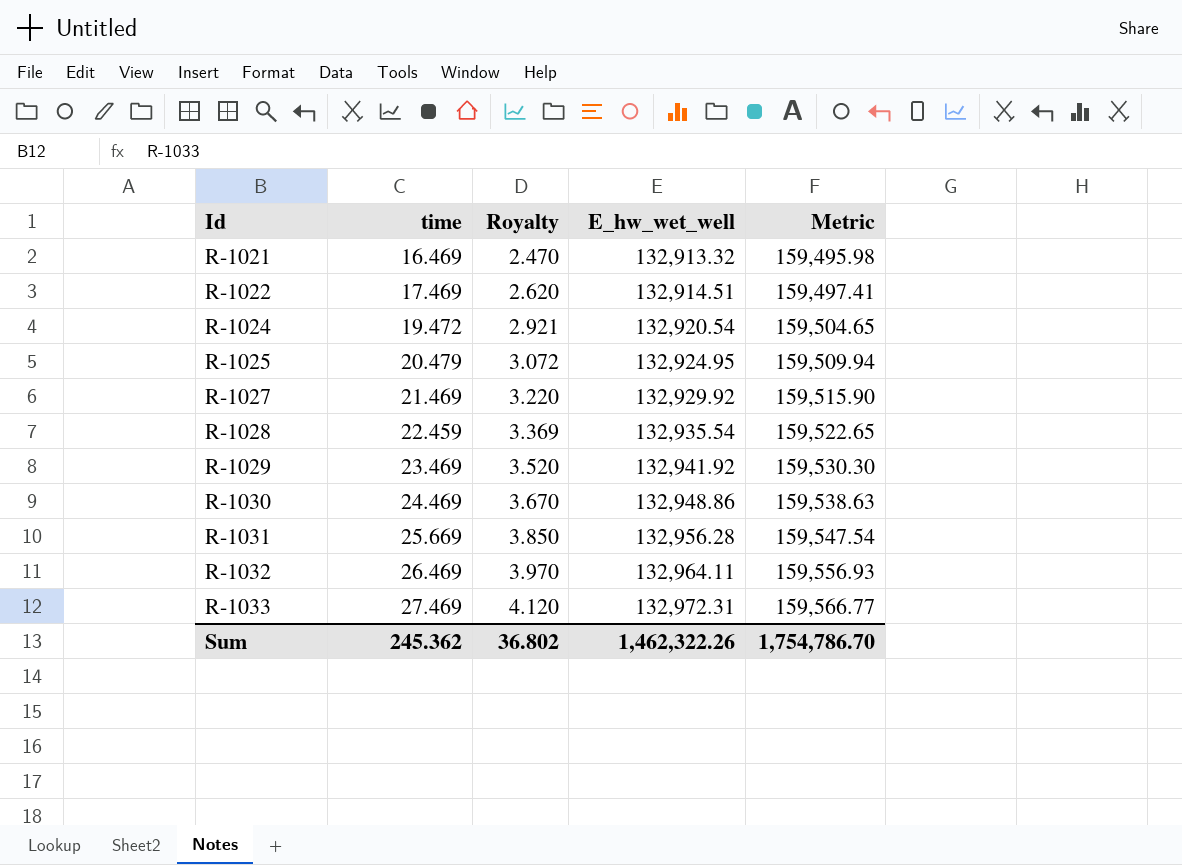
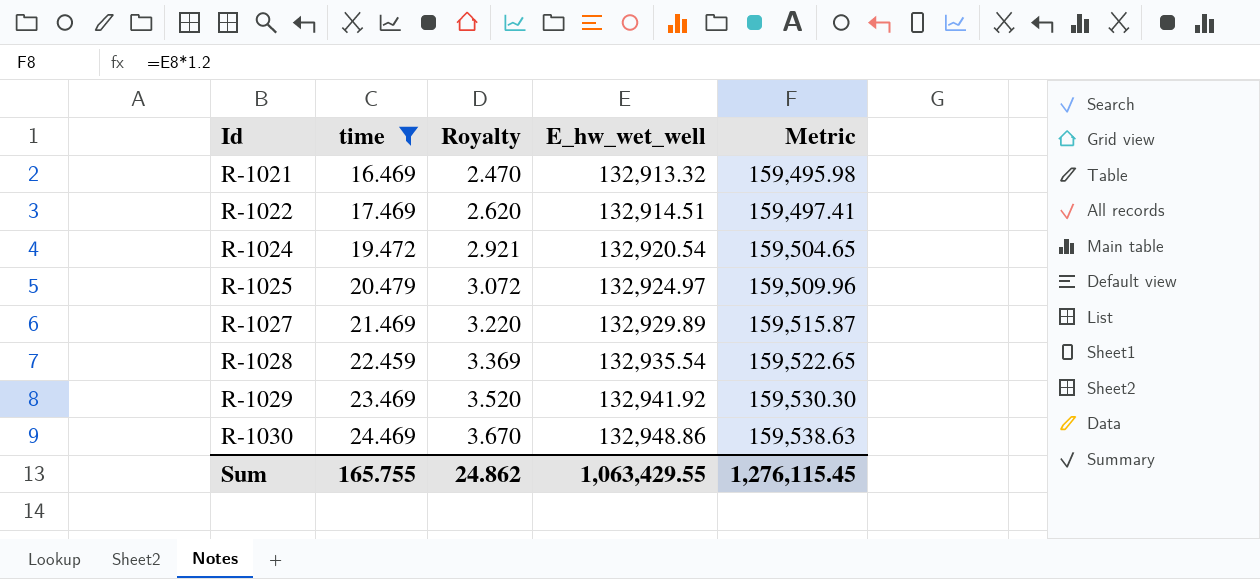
filter: none -> time <= 24.469
R-1025 | E_hw_wet_well: 132,924.95 -> 132,924.97
R-1025 | Metric: 159,509.94 -> 159,509.96
R-1027 | E_hw_wet_well: 132,929.92 -> 132,929.89
R-1027 | Metric: 159,515.90 -> 159,515.87
Sum | time: 245.362 -> 165.755
Sum | Royalty: 36.802 -> 24.862
Sum | E_hw_wet_well: 1,462,322.26 -> 1,063,429.55
Sum | Metric: 1,754,786.70 -> 1,276,115.45

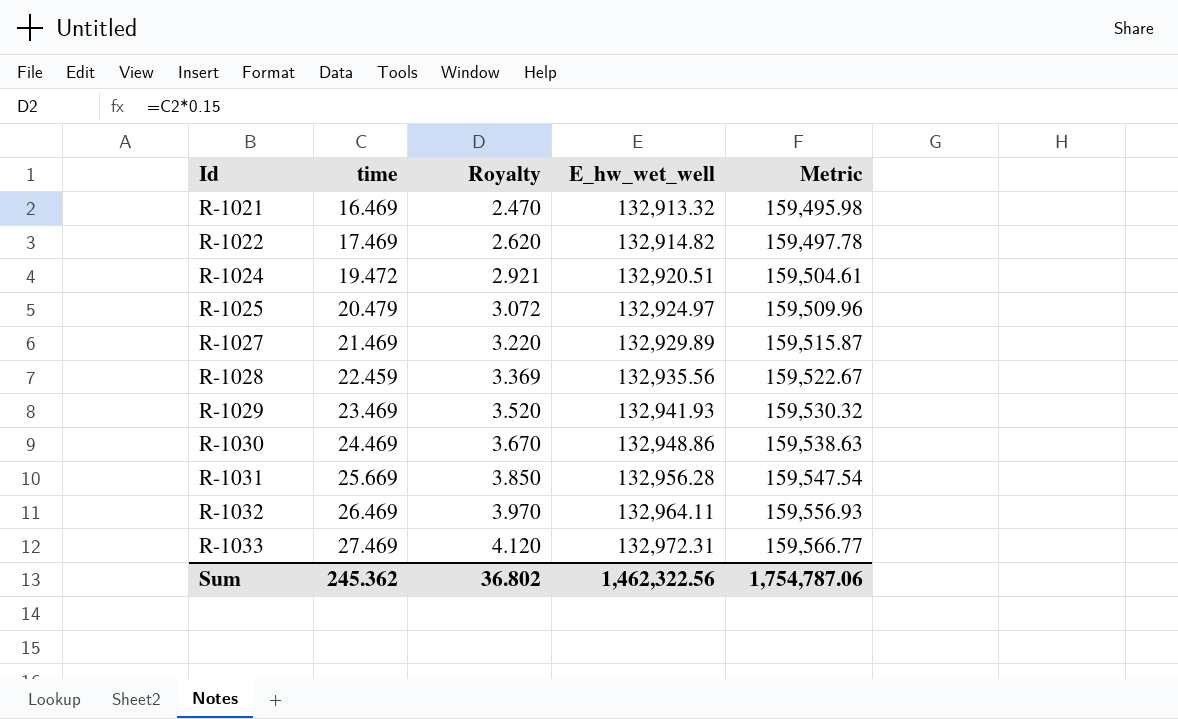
filter: time <= 24.469 -> none
R-1022 | E_hw_wet_well: 132,914.51 -> 132,914.82
R-1022 | Metric: 159,497.41 -> 159,497.78
R-1024 | E_hw_wet_well: 132,920.54 -> 132,920.51
R-1024 | Metric: 159,504.65 -> 159,504.61
R-1028 | E_hw_wet_well: 132,935.54 -> 132,935.56
R-1028 | Metric: 159,522.65 -> 159,522.67
R-1029 | E_hw_wet_well: 132,941.92 -> 132,941.93
R-1029 | Metric: 159,530.30 -> 159,530.32
Sum | time: 165.755 -> 245.362
Sum | Royalty: 24.862 -> 36.802
Sum | E_hw_wet_well: 1,063,429.55 -> 1,462,322.56
Sum | Metric: 1,276,115.45 -> 1,754,787.06

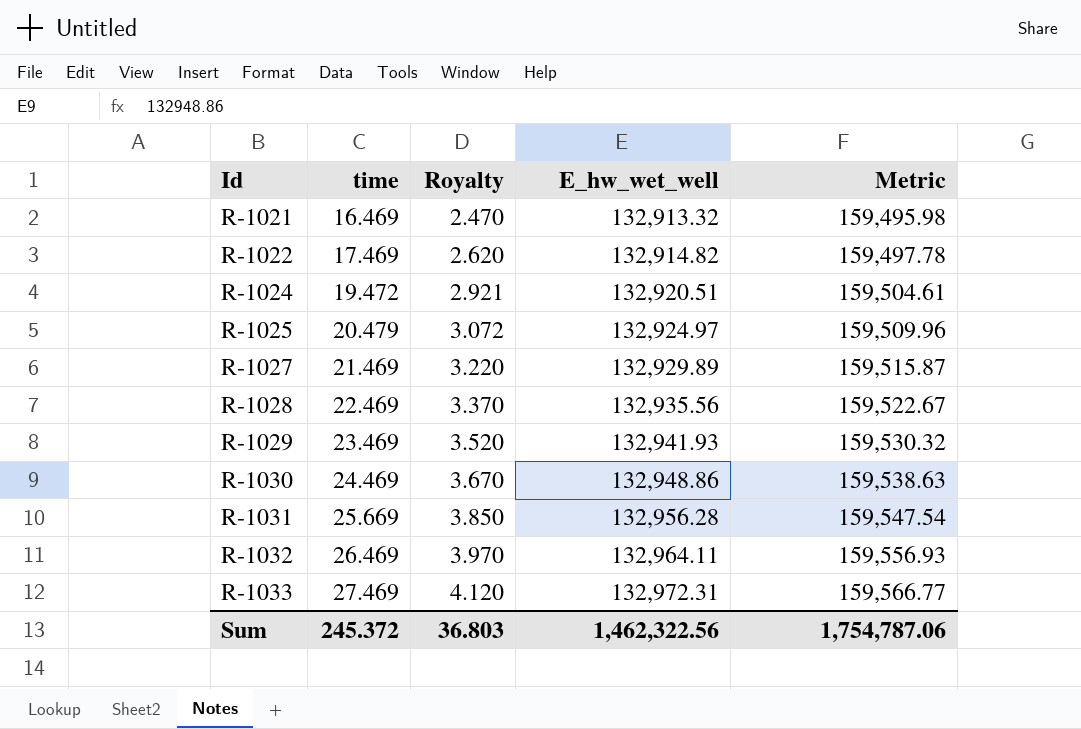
R-1028 | time: 22.459 -> 22.469
R-1028 | Royalty: 3.369 -> 3.370
Sum | time: 245.362 -> 245.372
Sum | Royalty: 36.802 -> 36.803

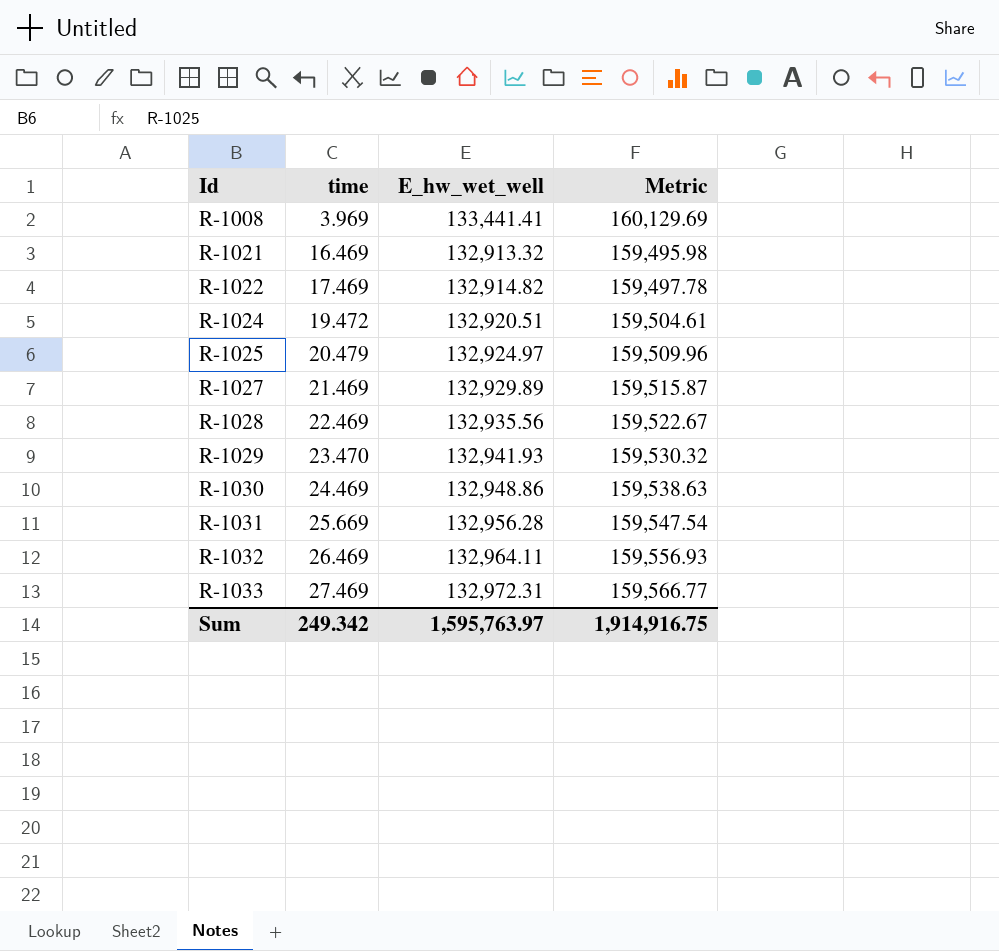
column Royalty | formula: [time] * 0.15 -> none
row R-1008: none -> 3.969 | 133,441.41 | 160,129.69
R-1029 | time: 23.469 -> 23.470
Sum | time: 245.372 -> 249.342
Sum | E_hw_wet_well: 1,462,322.56 -> 1,595,763.97
Sum | Metric: 1,754,787.06 -> 1,914,916.75

